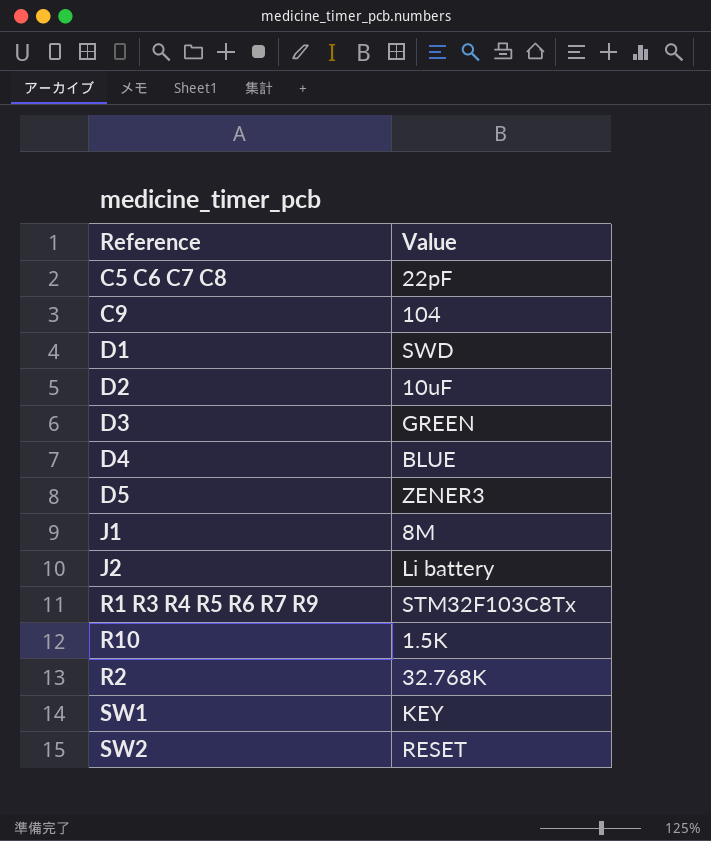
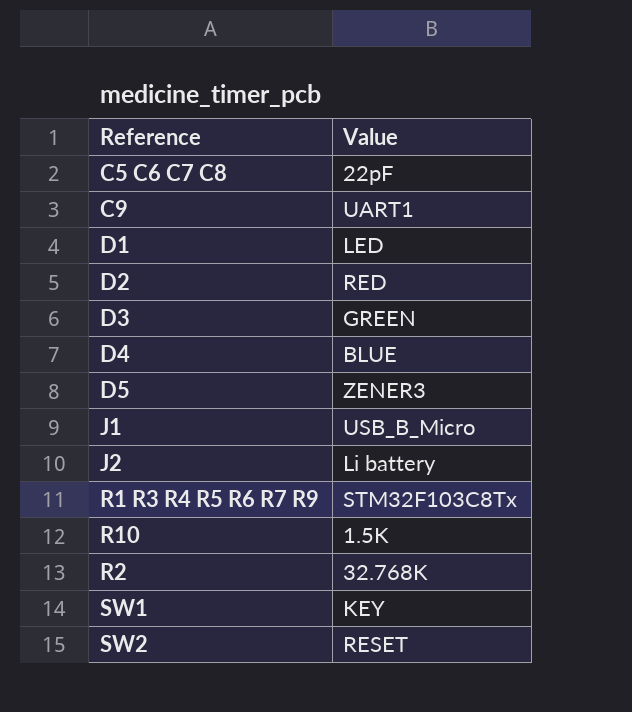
C9 | Value: 104 -> UART1
D1 | Value: SWD -> LED
D2 | Value: 10uF -> RED
J1 | Value: 8M -> USB_B_Micro

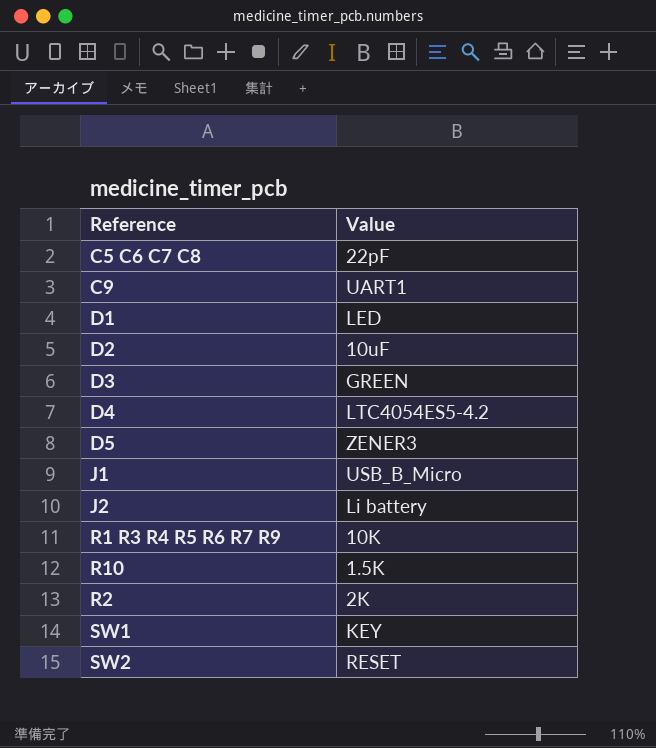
D2 | Value: RED -> 10uF
D4 | Value: BLUE -> LTC4054ES5-4.2
R1 R3 R4 R5 R6 R7 R9 | Value: STM32F103C8Tx -> 10K
R2 | Value: 32.768K -> 2K

